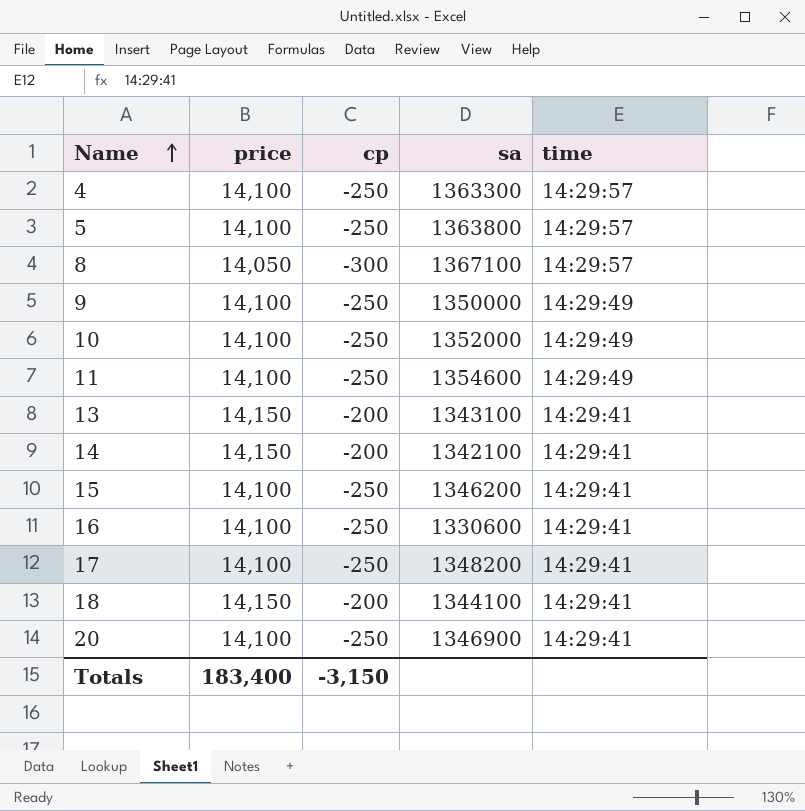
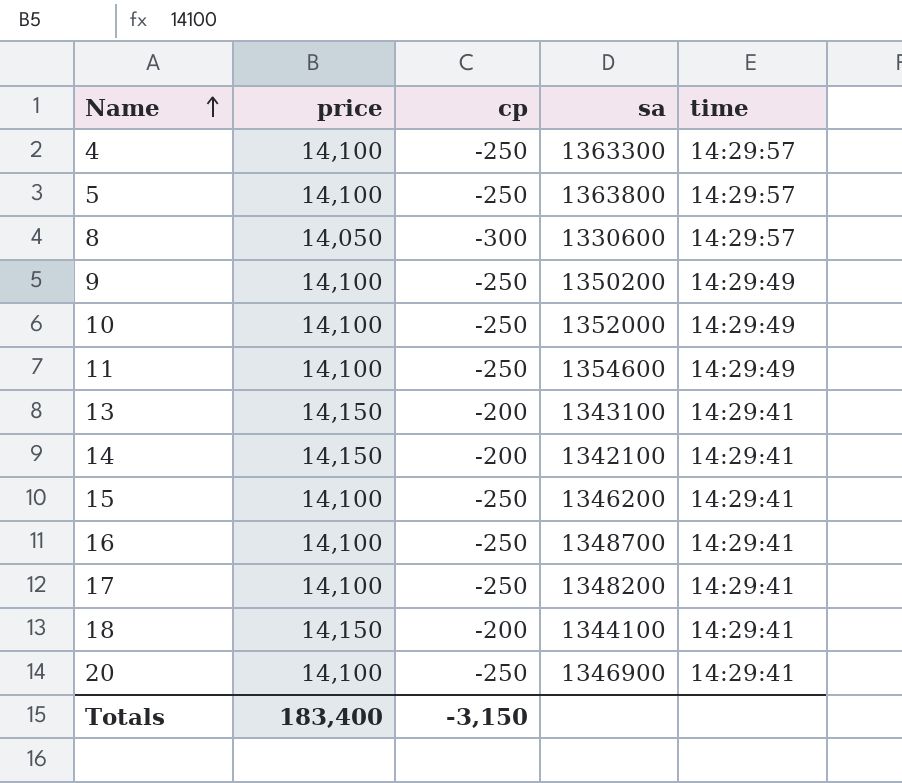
8 | sa: 1367100 -> 1330600
9 | sa: 1350000 -> 1350200
16 | sa: 1330600 -> 1348700

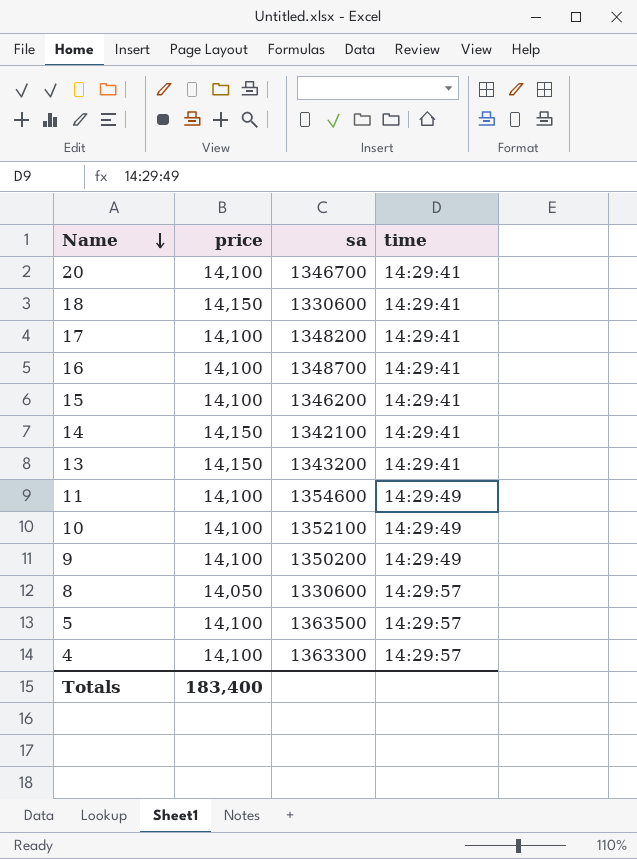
row order: Name ascending -> Name descending
column cp | position: 3 -> none
20 | sa: 1346900 -> 1346700
18 | sa: 1344100 -> 1330600
13 | sa: 1343100 -> 1343200
10 | sa: 1352000 -> 1352100
5 | sa: 1363800 -> 1363500

